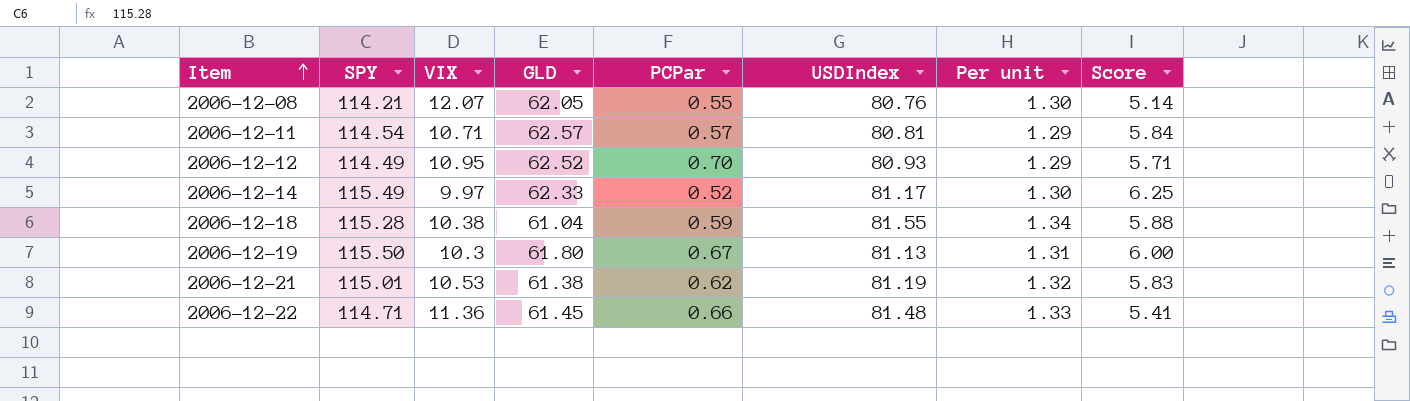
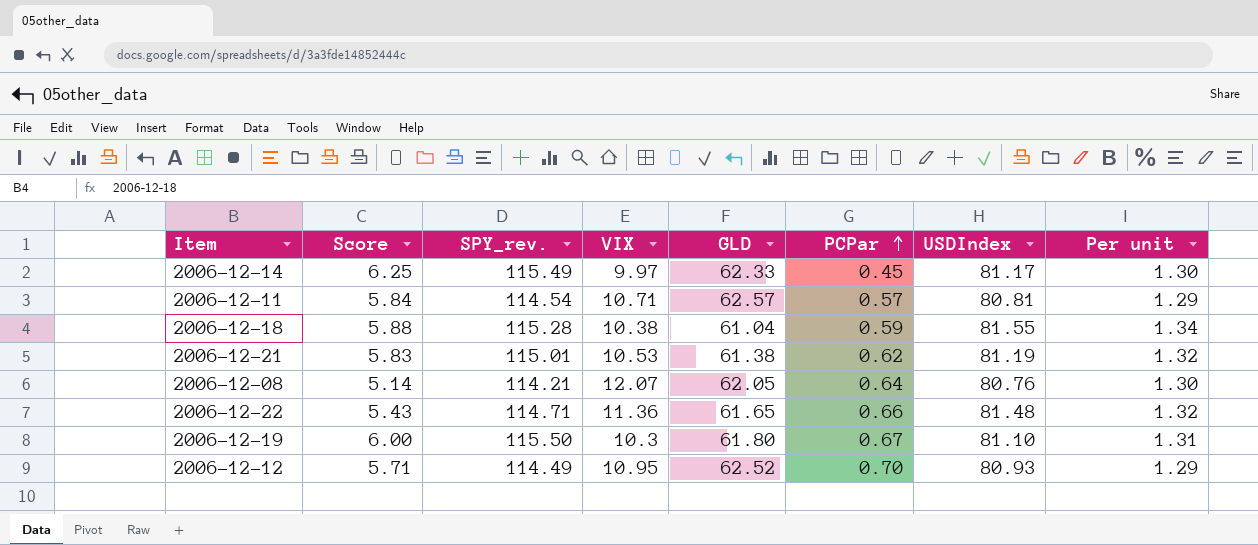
row order: Item ascending -> PCPar ascending
column Score | position: 8 -> 2
column name: SPY -> SPY_rev.
2006-12-14 | PCPar: 0.52 -> 0.45
2006-12-08 | PCPar: 0.55 -> 0.64
2006-12-22 | Score: 5.41 -> 5.43
2006-12-22 | GLD: 61.45 -> 61.65
2006-12-22 | Per unit: 1.33 -> 1.32
2006-12-19 | USDIndex: 81.13 -> 81.10

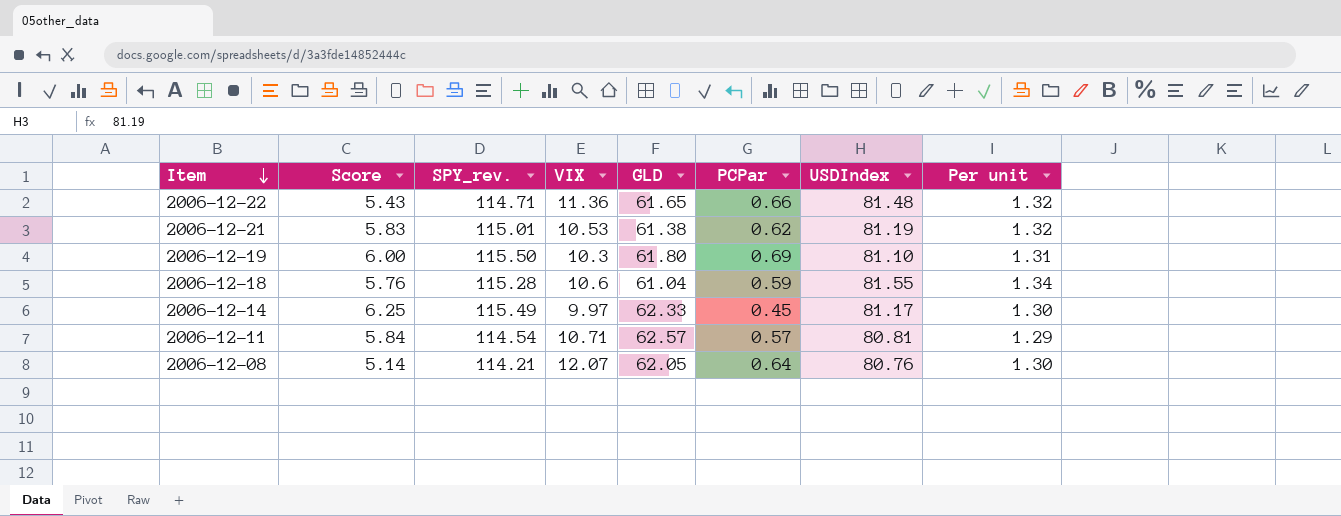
row order: PCPar ascending -> Item descending
row 2006-12-12: 5.71 | 114.49 | 10.95 | 62.52 | 0.70 | 80.93 | 1.29 -> none
2006-12-19 | PCPar: 0.67 -> 0.69
2006-12-18 | Score: 5.88 -> 5.76
2006-12-18 | VIX: 10.38 -> 10.6

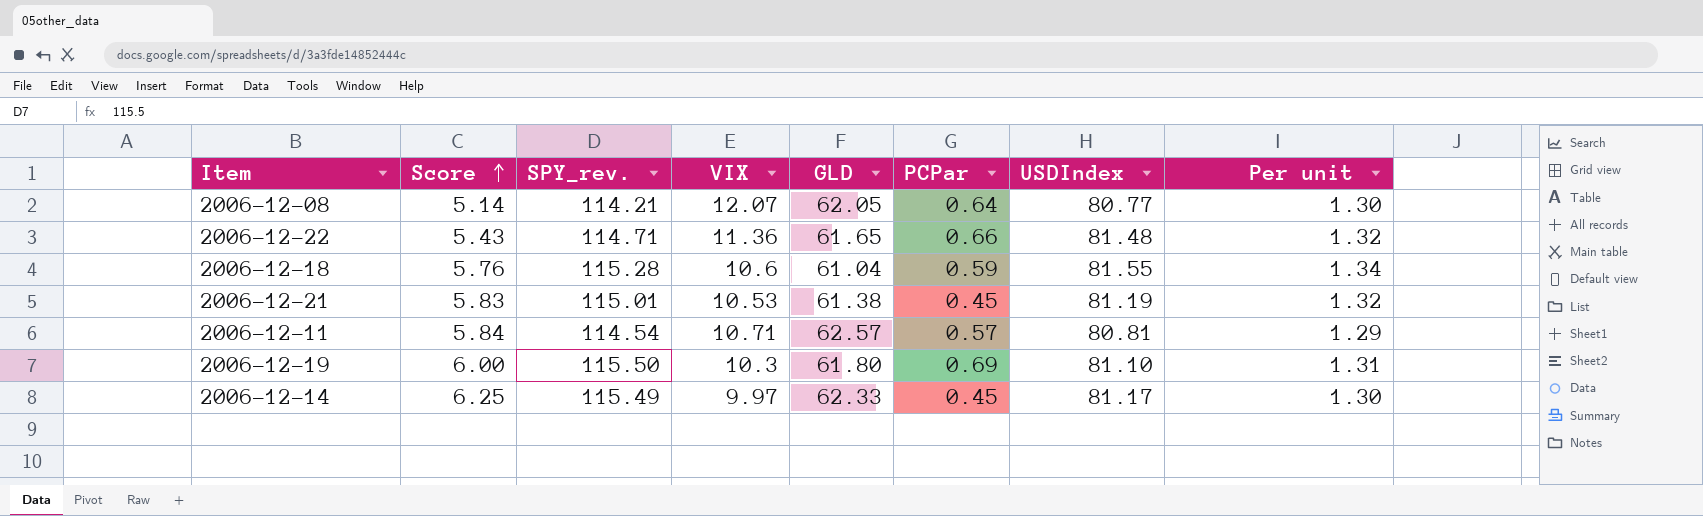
row order: Item descending -> Score ascending
2006-12-08 | USDIndex: 80.76 -> 80.77
2006-12-21 | PCPar: 0.62 -> 0.45

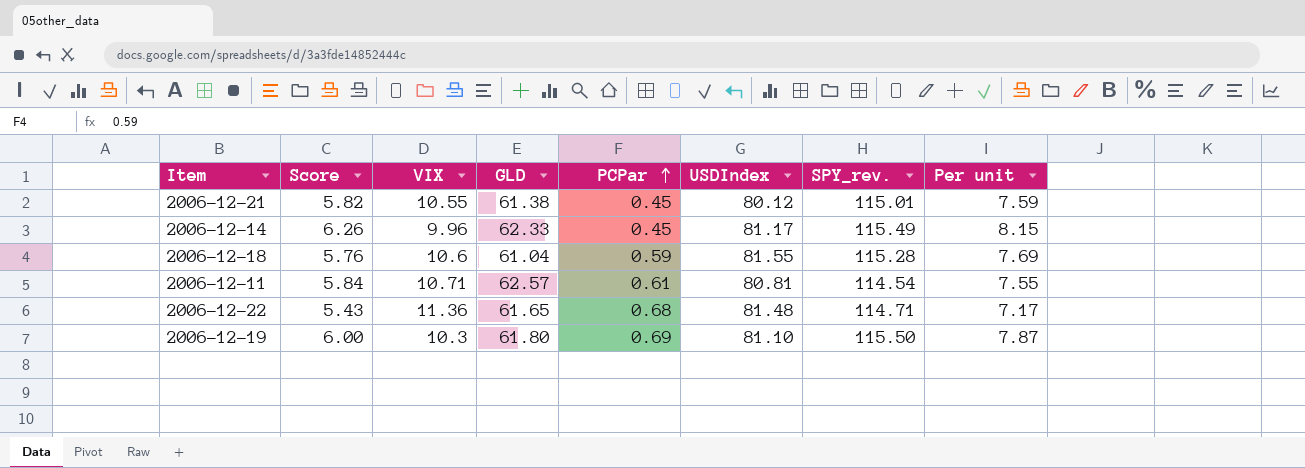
row order: Score ascending -> PCPar ascending
column SPY_rev. | position: 3 -> 7
column Per unit | formula: [USDIndex] / [GLD] -> [USDIndex] / [VIX]
row 2006-12-08: 5.14 | 114.21 | 12.07 | 62.05 | 0.64 | 80.77 | 1.30 -> none
2006-12-21 | Score: 5.83 -> 5.82
2006-12-21 | VIX: 10.53 -> 10.55
2006-12-21 | USDIndex: 81.19 -> 80.12
2006-12-14 | Score: 6.25 -> 6.26
2006-12-14 | VIX: 9.97 -> 9.96
2006-12-11 | PCPar: 0.57 -> 0.61
2006-12-22 | PCPar: 0.66 -> 0.68

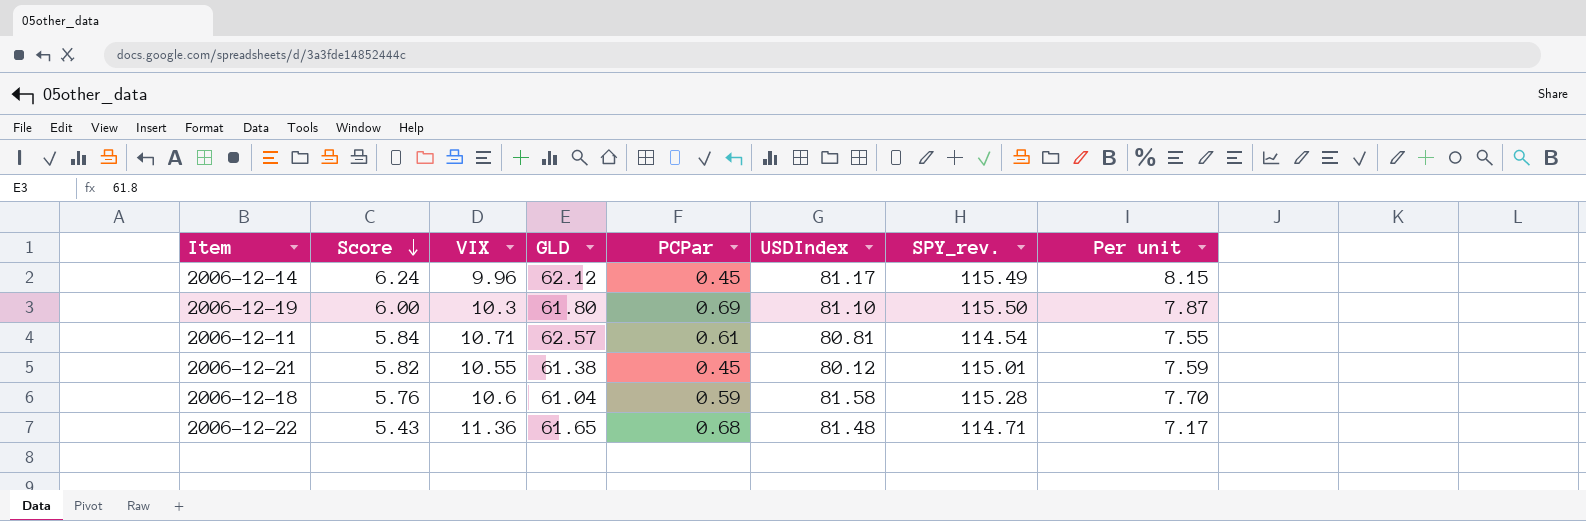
row order: PCPar ascending -> Score descending
2006-12-14 | Score: 6.26 -> 6.24
2006-12-14 | GLD: 62.33 -> 62.12
2006-12-18 | USDIndex: 81.55 -> 81.58
2006-12-18 | Per unit: 7.69 -> 7.70

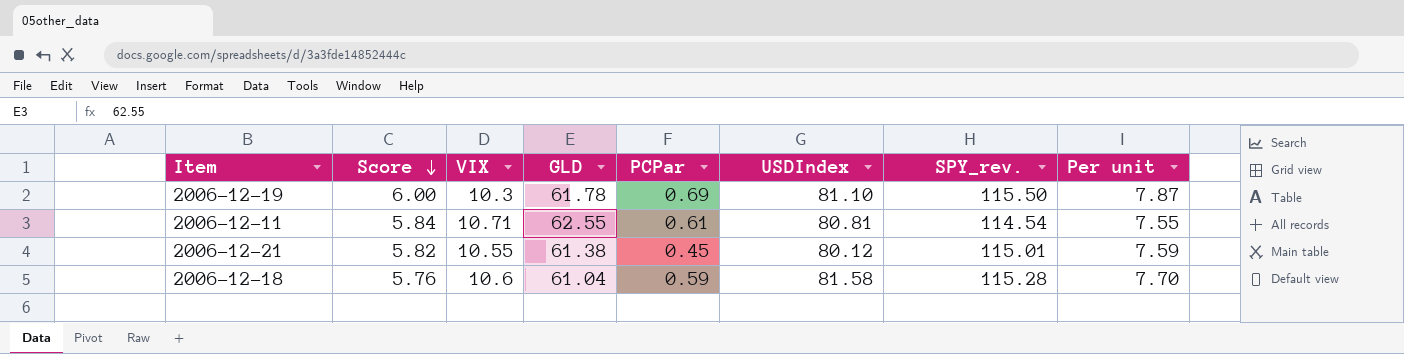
row 2006-12-14: 6.24 | 9.96 | 62.12 | 0.45 | 81.17 | 115.49 | 8.15 -> none
row 2006-12-22: 5.43 | 11.36 | 61.65 | 0.68 | 81.48 | 114.71 | 7.17 -> none
2006-12-19 | GLD: 61.80 -> 61.78
2006-12-11 | GLD: 62.57 -> 62.55

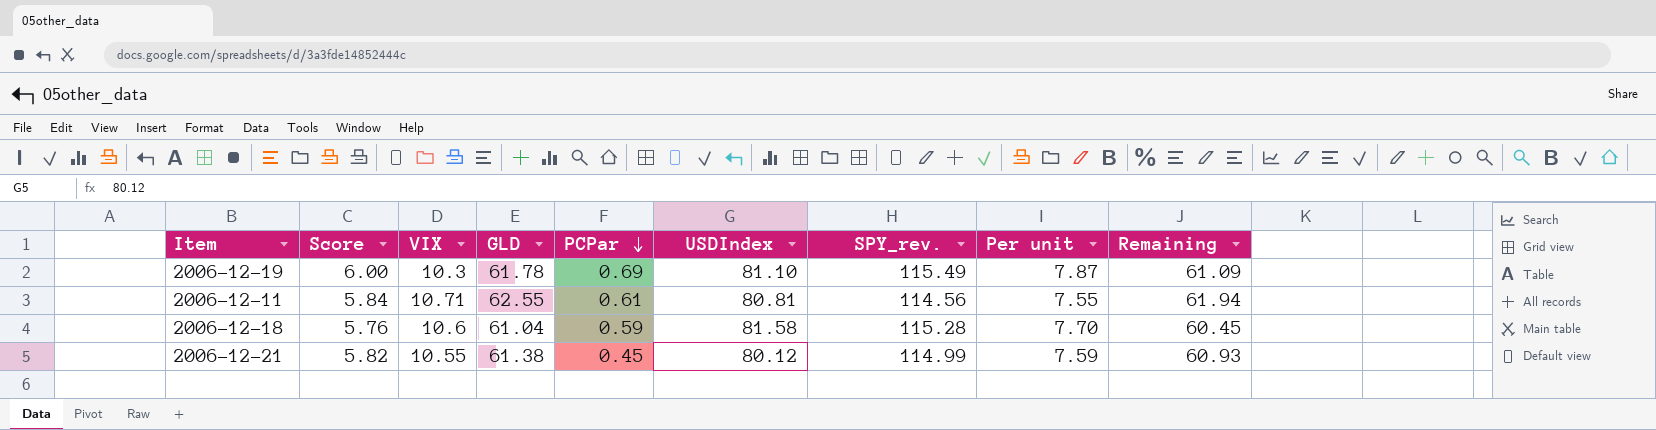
row order: Score descending -> PCPar descending
column Remaining | formula: none -> [GLD] - [PCPar]
2006-12-19 | SPY_rev.: 115.50 -> 115.49
2006-12-11 | SPY_rev.: 114.54 -> 114.56
2006-12-21 | SPY_rev.: 115.01 -> 114.99

